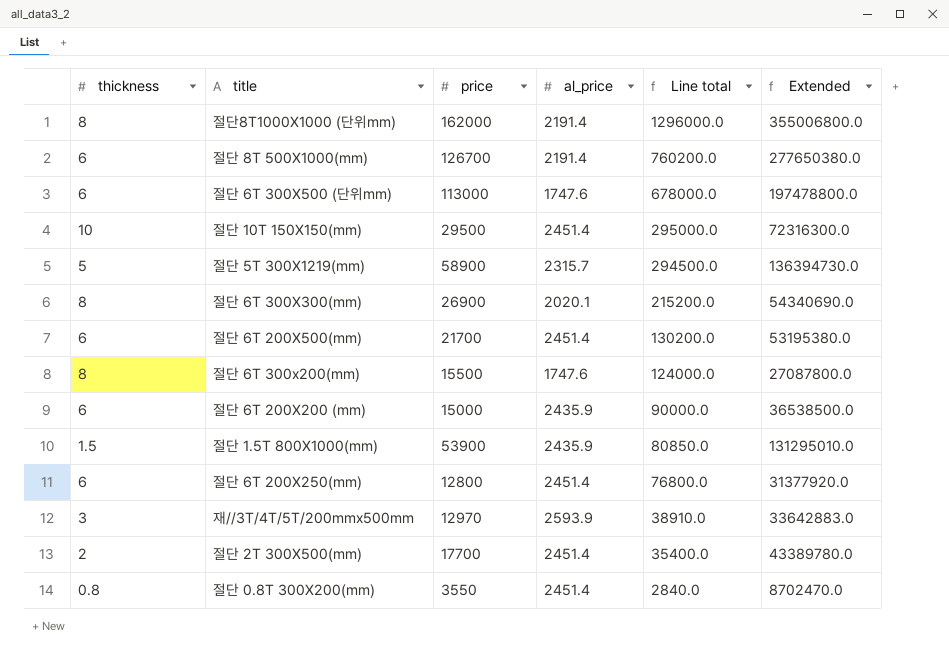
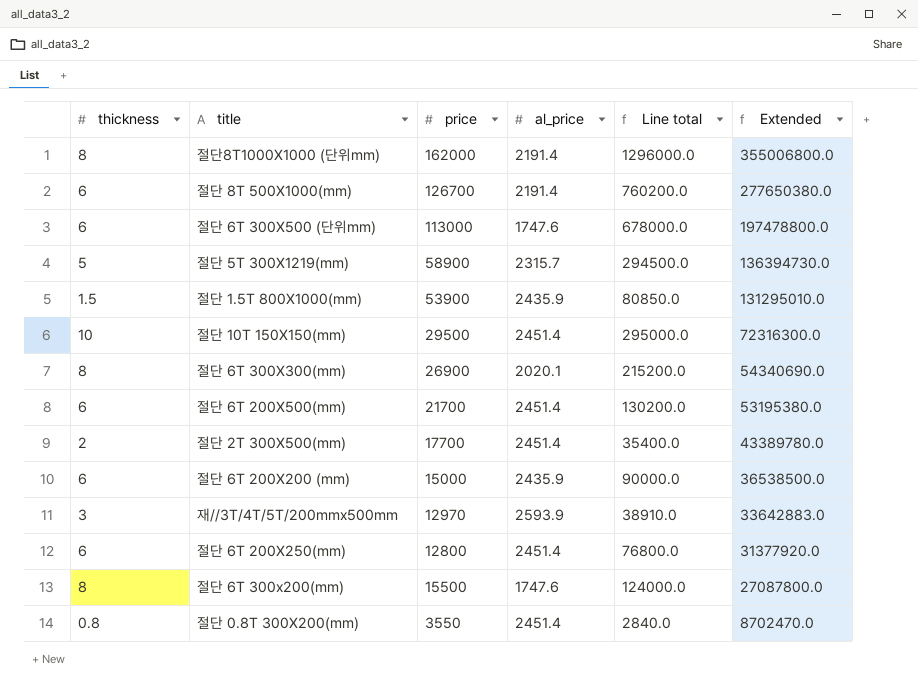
row order: Line total descending -> Extended descending

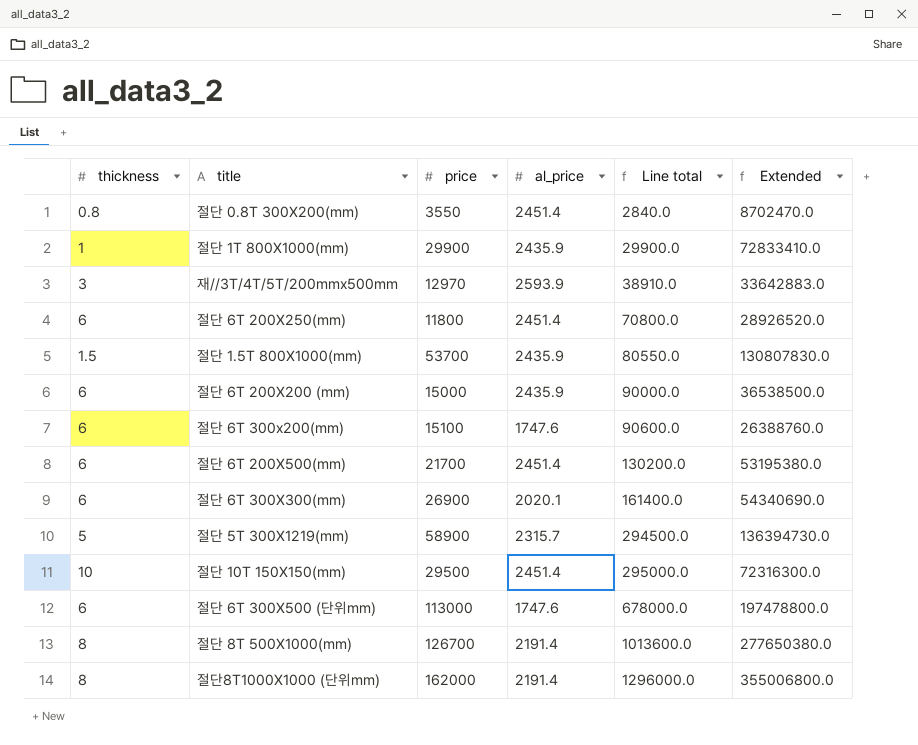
row order: Extended descending -> Line total ascending
row 절단 2T 300X500(mm): 2 | 17700 | 2451.4 | 35400.0 | 43389780.0 -> none
row 절단 1T 800X1000(mm): none -> 1 | 29900 | 2435.9 | 29900.0 | 72833410.0
절단 6T 200X250(mm) | price: 12800 -> 11800
절단 6T 200X250(mm) | Line total: 76800.0 -> 70800.0
절단 6T 200X250(mm) | Extended: 31377920.0 -> 28926520.0
절단 1.5T 800X1000(mm) | price: 53900 -> 53700
절단 1.5T 800X1000(mm) | Line total: 80850.0 -> 80550.0
절단 1.5T 800X1000(mm) | Extended: 131295010.0 -> 130807830.0
절단 6T 300x200(mm) | thickness: 8 -> 6
절단 6T 300x200(mm) | price: 15500 -> 15100
절단 6T 300x200(mm) | Line total: 124000.0 -> 90600.0
절단 6T 300x200(mm) | Extended: 27087800.0 -> 26388760.0
절단 6T 300X300(mm) | thickness: 8 -> 6
절단 6T 300X300(mm) | Line total: 215200.0 -> 161400.0
절단 8T 500X1000(mm) | thickness: 6 -> 8
절단 8T 500X1000(mm) | Line total: 760200.0 -> 1013600.0

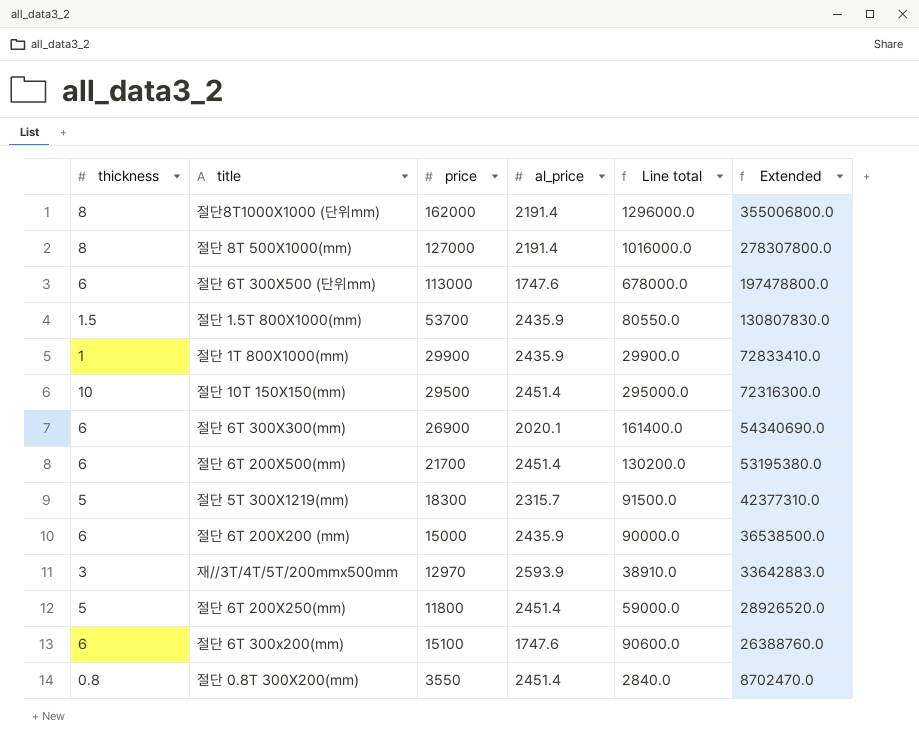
row order: Line total ascending -> Extended descending
절단 8T 500X1000(mm) | price: 126700 -> 127000
절단 8T 500X1000(mm) | Line total: 1013600.0 -> 1016000.0
절단 8T 500X1000(mm) | Extended: 277650380.0 -> 278307800.0
절단 5T 300X1219(mm) | price: 58900 -> 18300
절단 5T 300X1219(mm) | Line total: 294500.0 -> 91500.0
절단 5T 300X1219(mm) | Extended: 136394730.0 -> 42377310.0
절단 6T 200X250(mm) | thickness: 6 -> 5
절단 6T 200X250(mm) | Line total: 70800.0 -> 59000.0

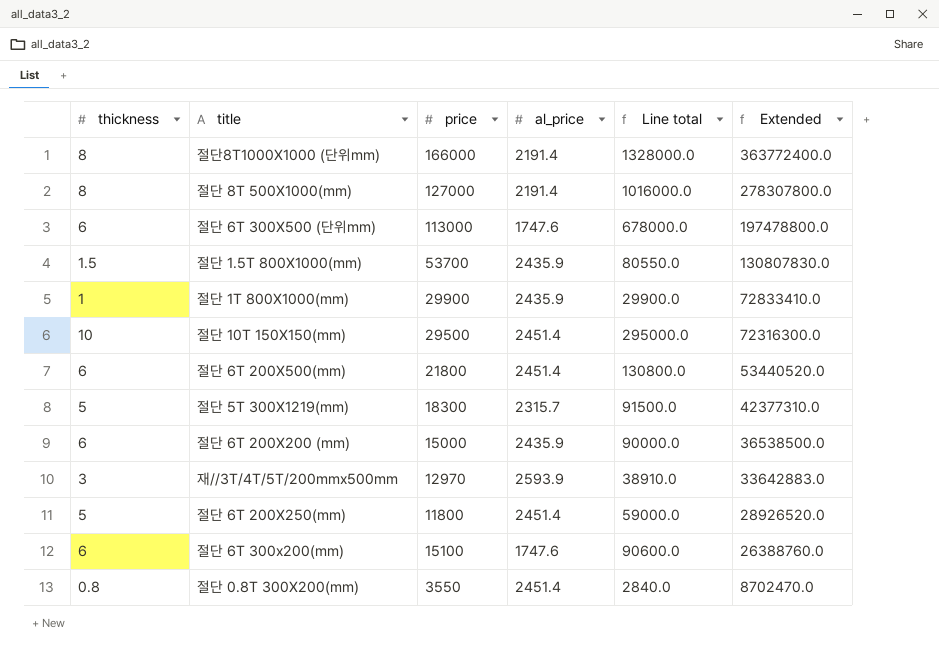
row 절단 6T 300X300(mm): 6 | 26900 | 2020.1 | 161400.0 | 54340690.0 -> none
절단8T1000X1000 (단위mm) | price: 162000 -> 166000
절단8T1000X1000 (단위mm) | Line total: 1296000.0 -> 1328000.0
절단8T1000X1000 (단위mm) | Extended: 355006800.0 -> 363772400.0
절단 6T 200X500(mm) | price: 21700 -> 21800
절단 6T 200X500(mm) | Line total: 130200.0 -> 130800.0
절단 6T 200X500(mm) | Extended: 53195380.0 -> 53440520.0

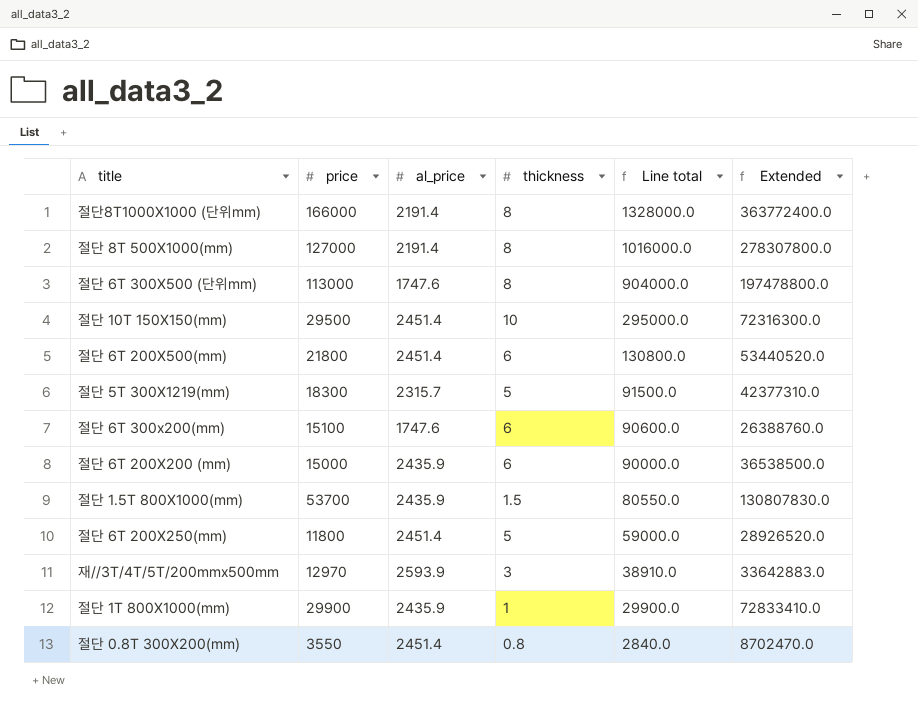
row order: Extended descending -> Line total descending
column thickness | position: 1 -> 4
절단 6T 300X500 (단위mm) | thickness: 6 -> 8
절단 6T 300X500 (단위mm) | Line total: 678000.0 -> 904000.0

